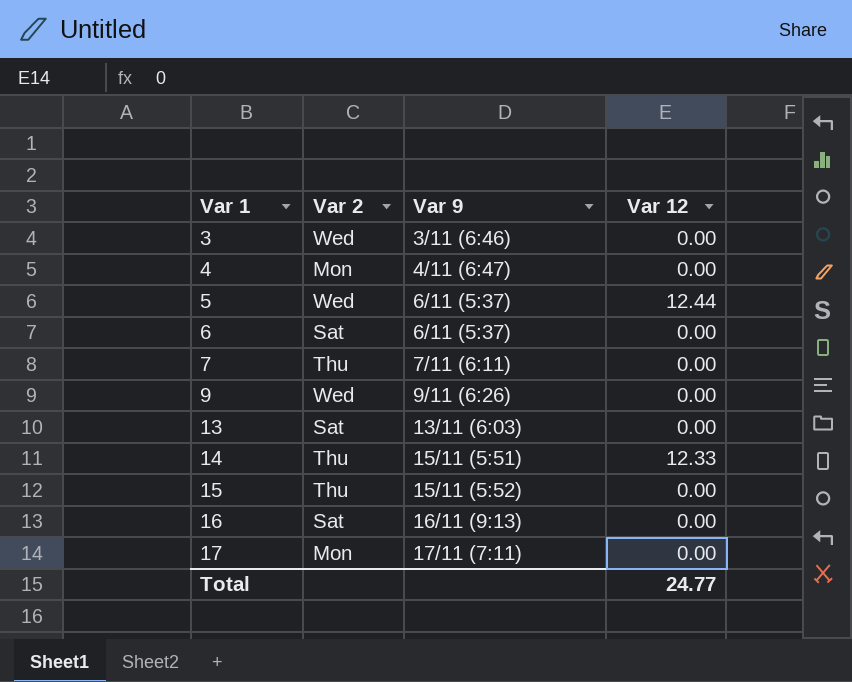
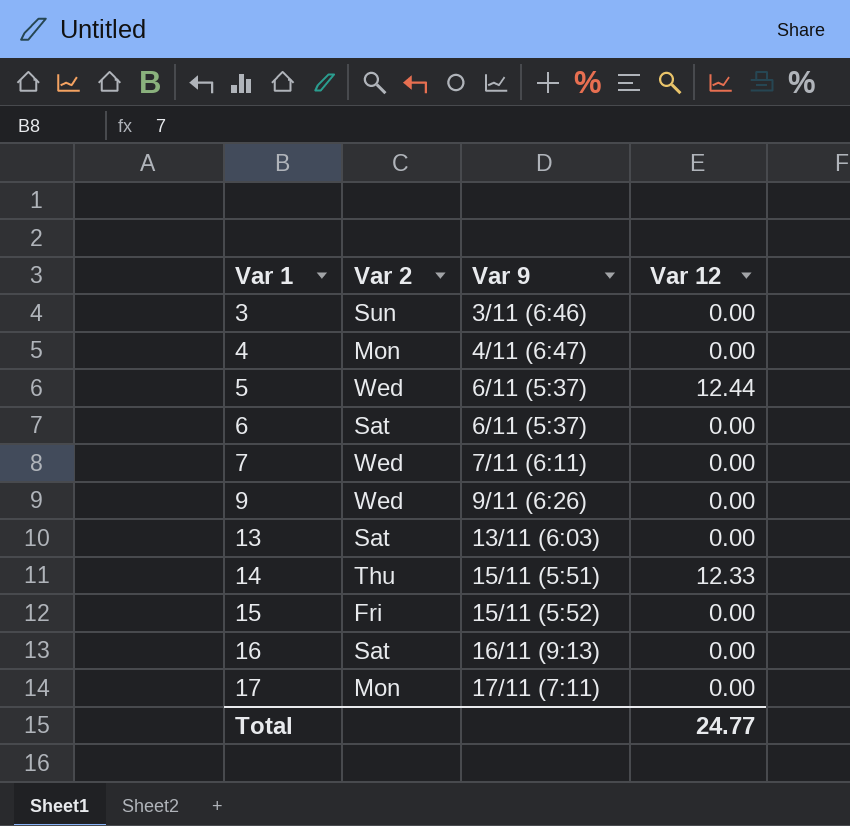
3 | Var 2: Wed -> Sun
7 | Var 2: Thu -> Wed
15 | Var 2: Thu -> Fri

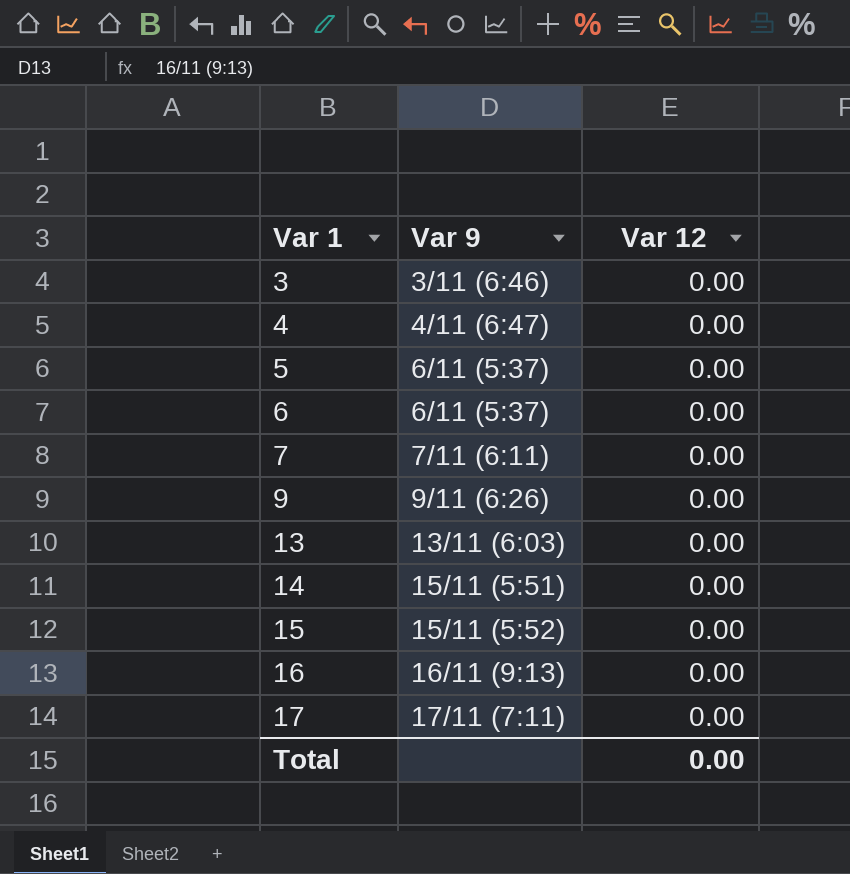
column Var 2 | position: 2 -> none
5 | Var 12: 12.44 -> 0.00
14 | Var 12: 12.33 -> 0.00
Total | Var 12: 24.77 -> 0.00

